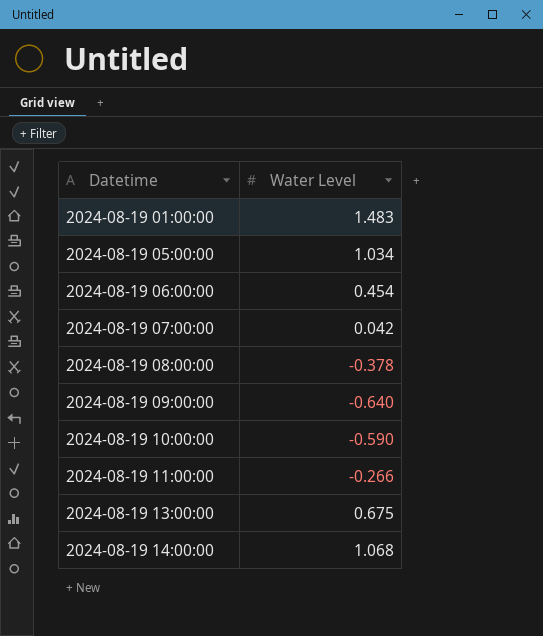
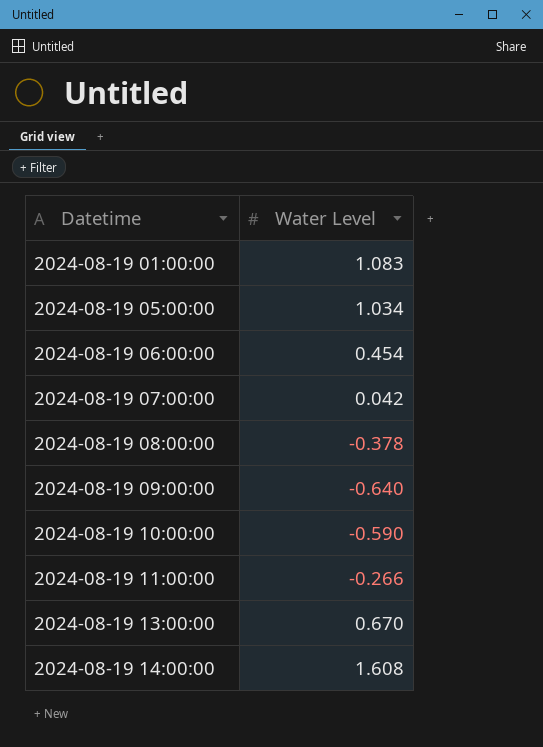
2024-08-19 01:00:00 | Water Level: 1.483 -> 1.083
2024-08-19 13:00:00 | Water Level: 0.675 -> 0.670
2024-08-19 14:00:00 | Water Level: 1.068 -> 1.608

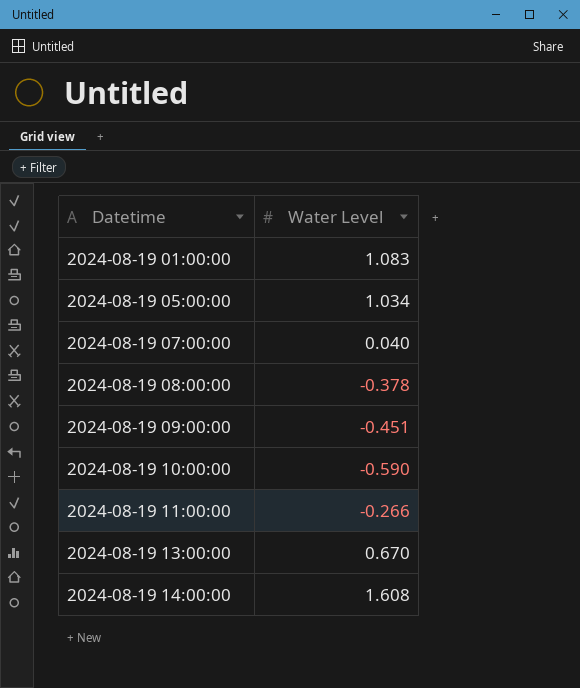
row 2024-08-19 06:00:00: 0.454 -> none
2024-08-19 07:00:00 | Water Level: 0.042 -> 0.040
2024-08-19 09:00:00 | Water Level: -0.640 -> -0.451

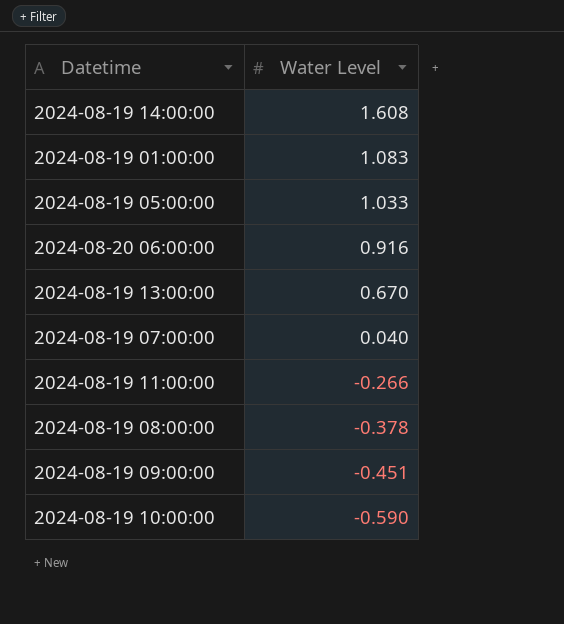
row order: Datetime ascending -> Water Level descending
2024-08-19 05:00:00 | Water Level: 1.034 -> 1.033
row 2024-08-20 06:00:00: none -> 0.916

